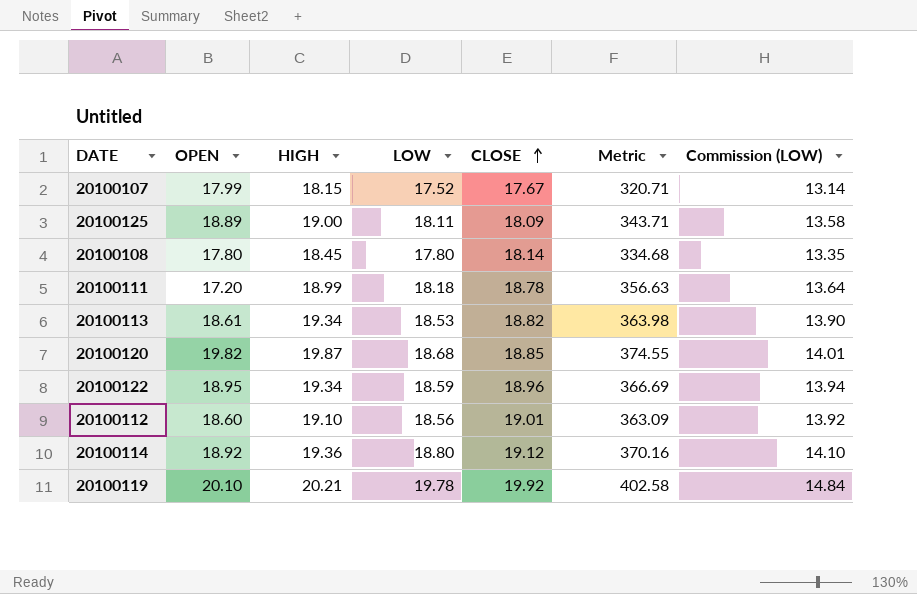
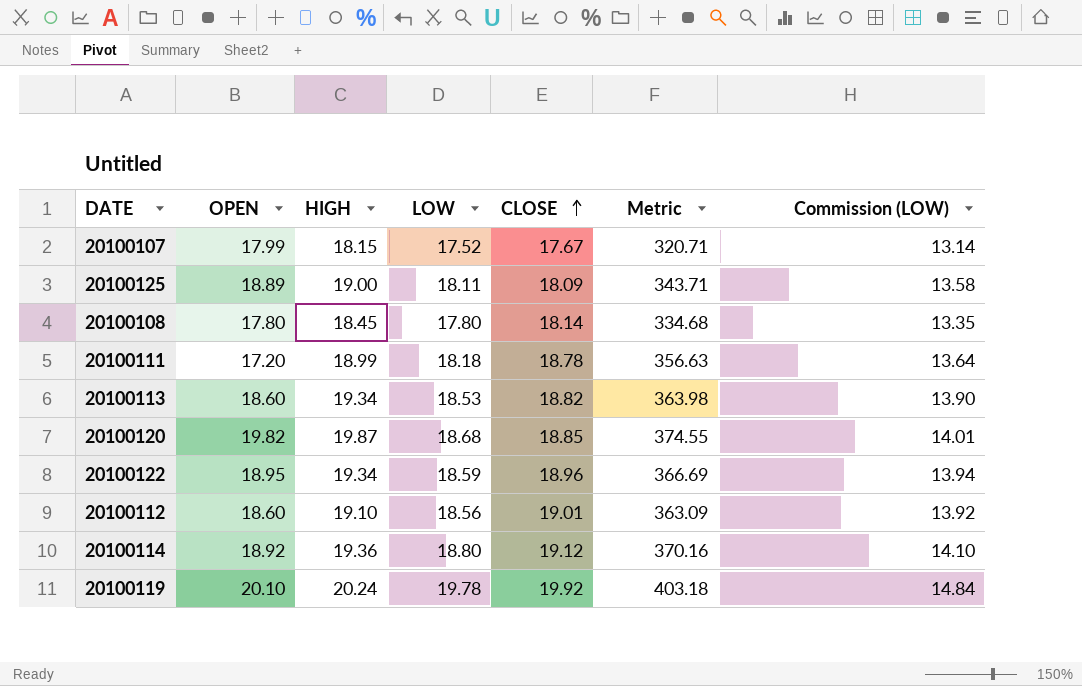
20100113 | OPEN: 18.61 -> 18.60
20100119 | HIGH: 20.21 -> 20.24
20100119 | Metric: 402.58 -> 403.18

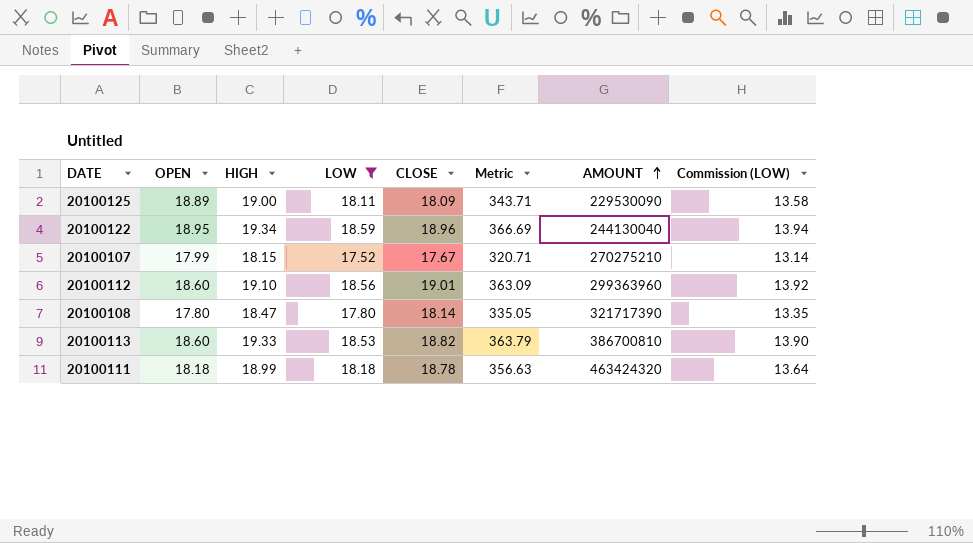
filter: none -> LOW <= 18.59
row order: CLOSE ascending -> AMOUNT ascending
column AMOUNT | position: none -> 7
20100108 | HIGH: 18.45 -> 18.47
20100108 | Metric: 334.68 -> 335.05
20100113 | HIGH: 19.34 -> 19.33
20100113 | Metric: 363.98 -> 363.79
20100111 | OPEN: 17.20 -> 18.18

